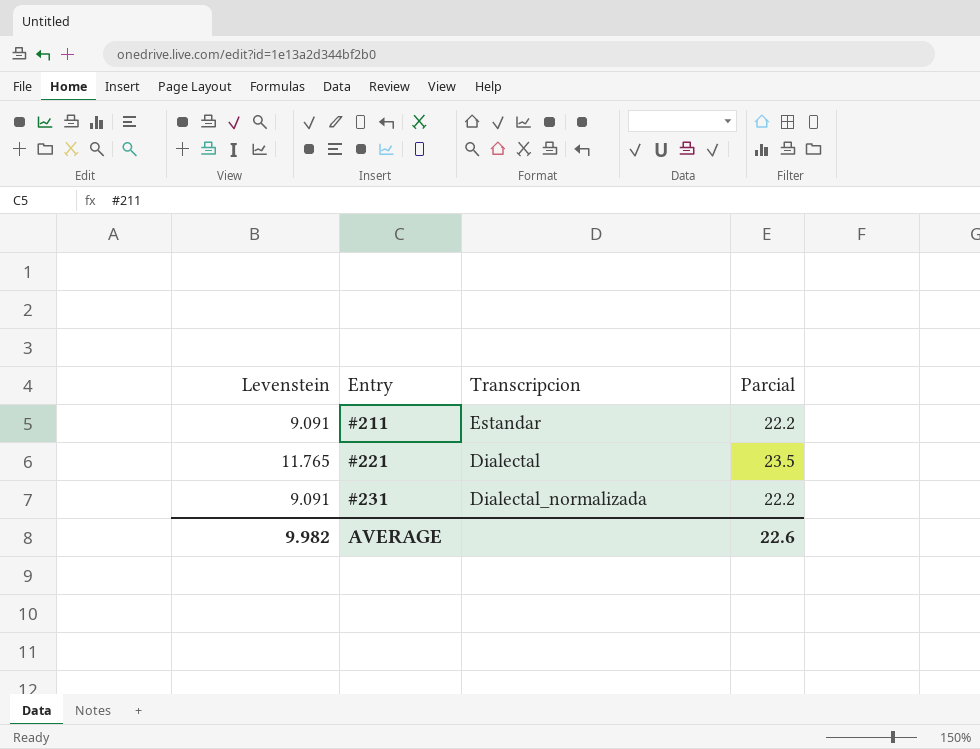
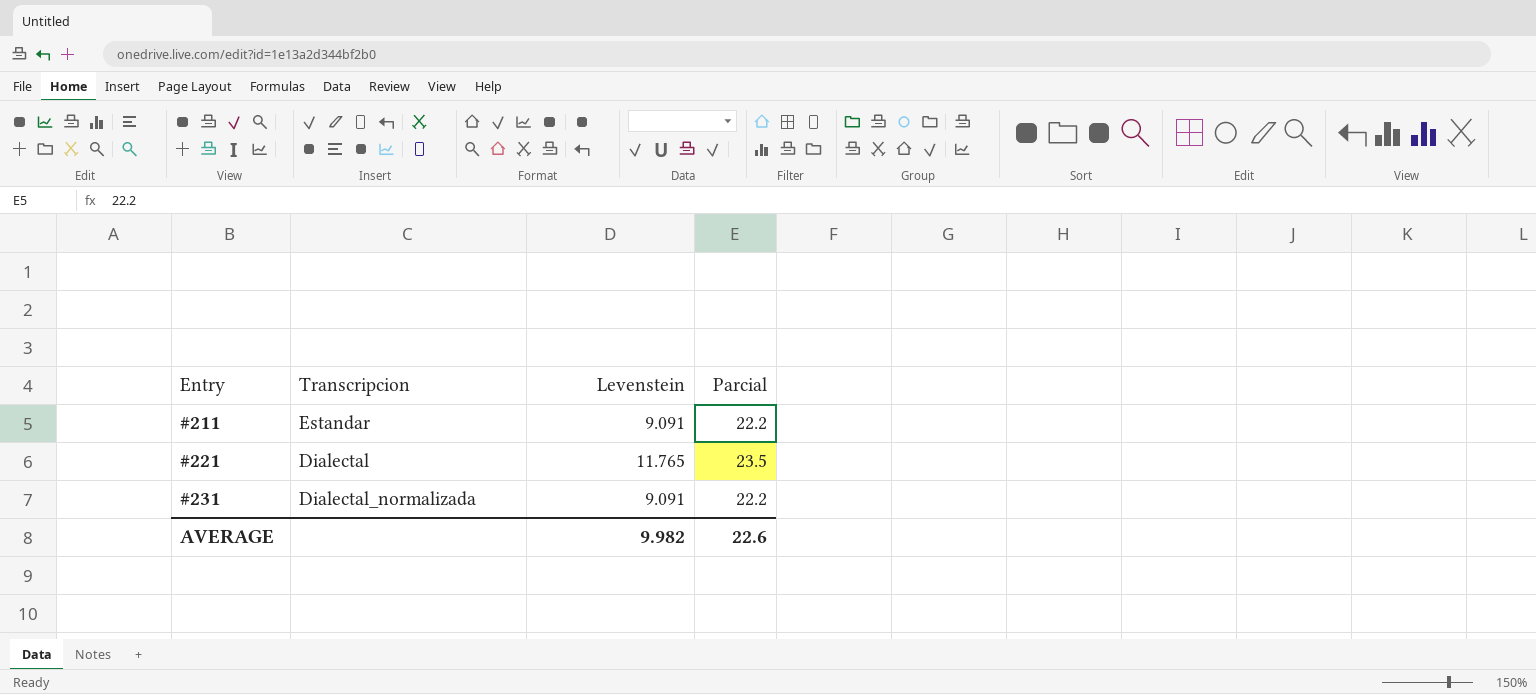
column Levenstein | position: 1 -> 3

